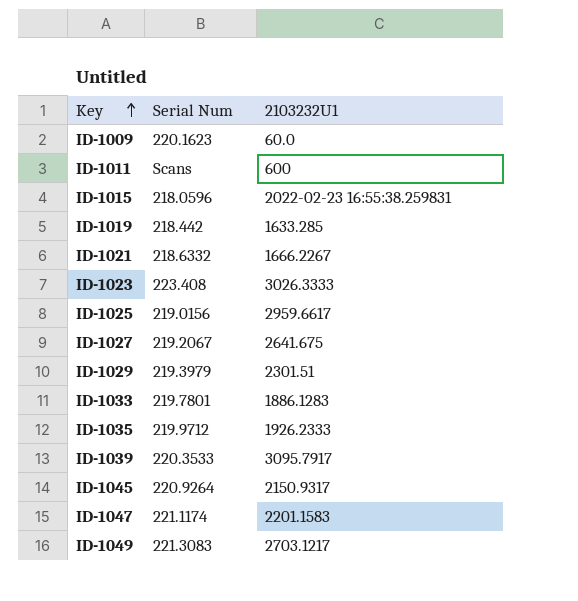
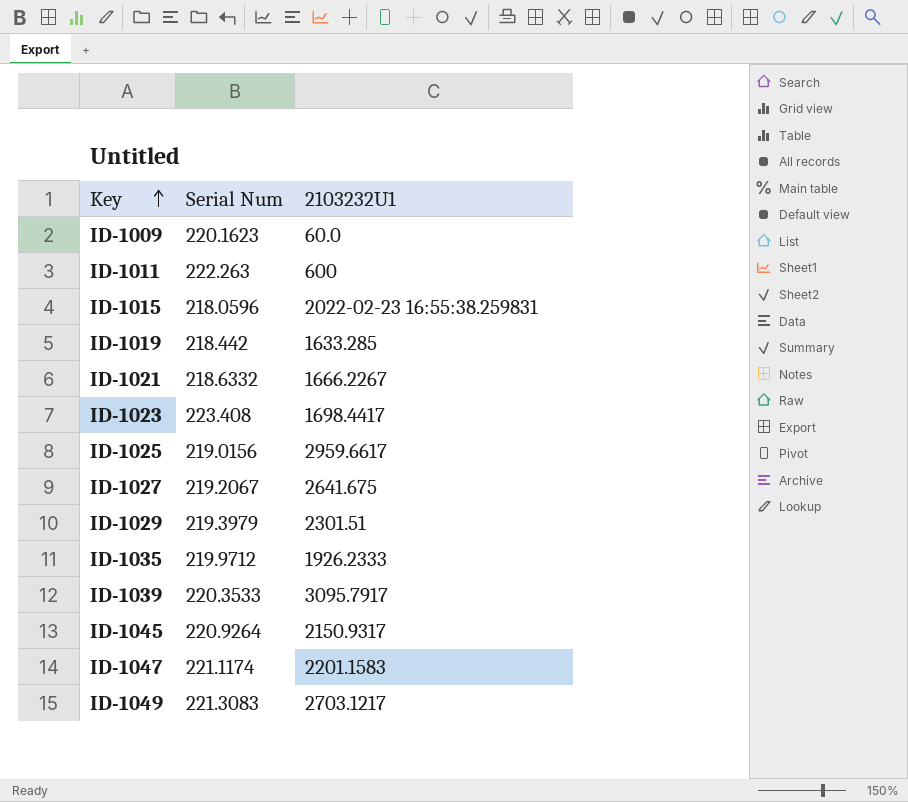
row ID-1033: 219.7801 | 1886.1283 -> none
ID-1011 | Serial Num: Scans -> 222.263
ID-1023 | 2103232U1: 3026.3333 -> 1698.4417

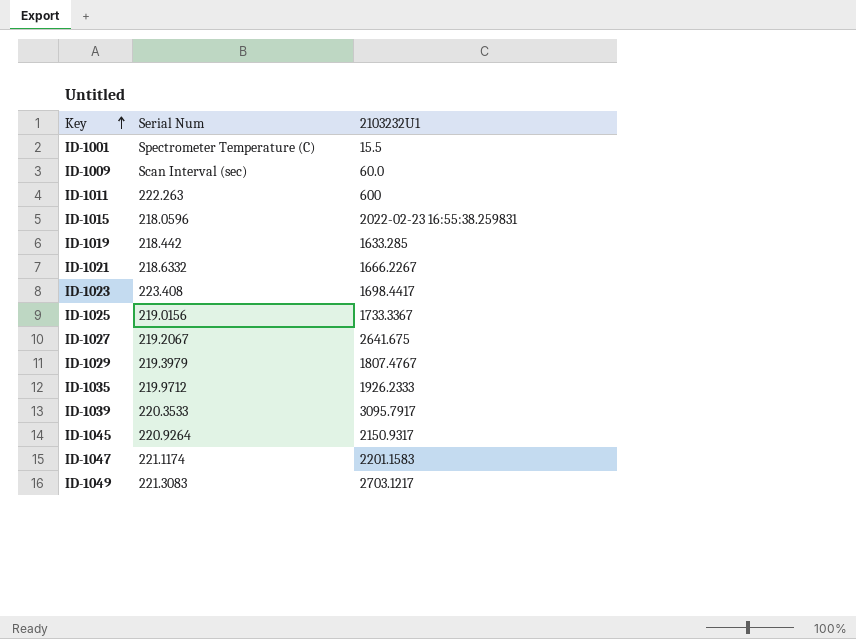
row ID-1001: none -> Spectrometer Temperature (C) | 15.5
ID-1009 | Serial Num: 220.1623 -> Scan Interval (sec)
ID-1025 | 2103232U1: 2959.6617 -> 1733.3367
ID-1029 | 2103232U1: 2301.51 -> 1807.4767

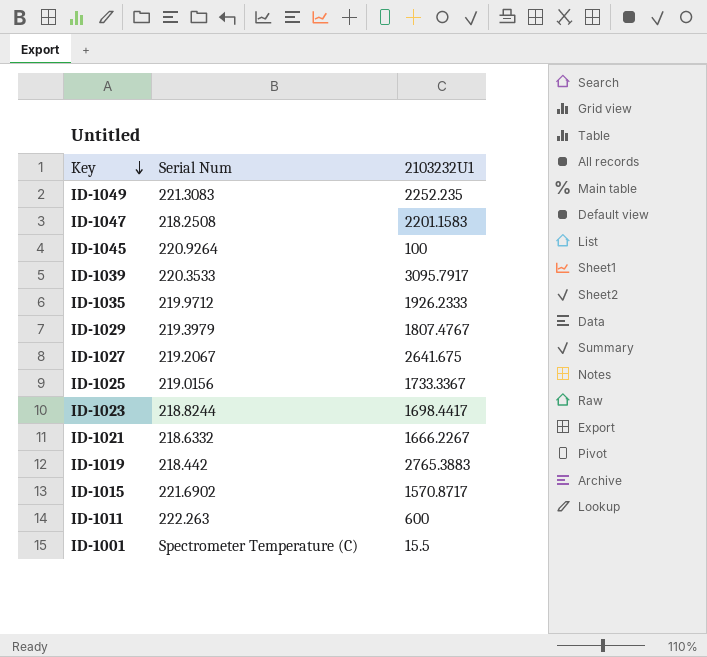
row order: Key ascending -> Key descending
row ID-1009: Scan Interval (sec) | 60.0 -> none
ID-1049 | 2103232U1: 2703.1217 -> 2252.235
ID-1047 | Serial Num: 221.1174 -> 218.2508
ID-1045 | 2103232U1: 2150.9317 -> 100
ID-1023 | Serial Num: 223.408 -> 218.8244
ID-1019 | 2103232U1: 1633.285 -> 2765.3883
ID-1015 | Serial Num: 218.0596 -> 221.6902
ID-1015 | 2103232U1: 2022-02-23 16:55:38.259831 -> 1570.8717

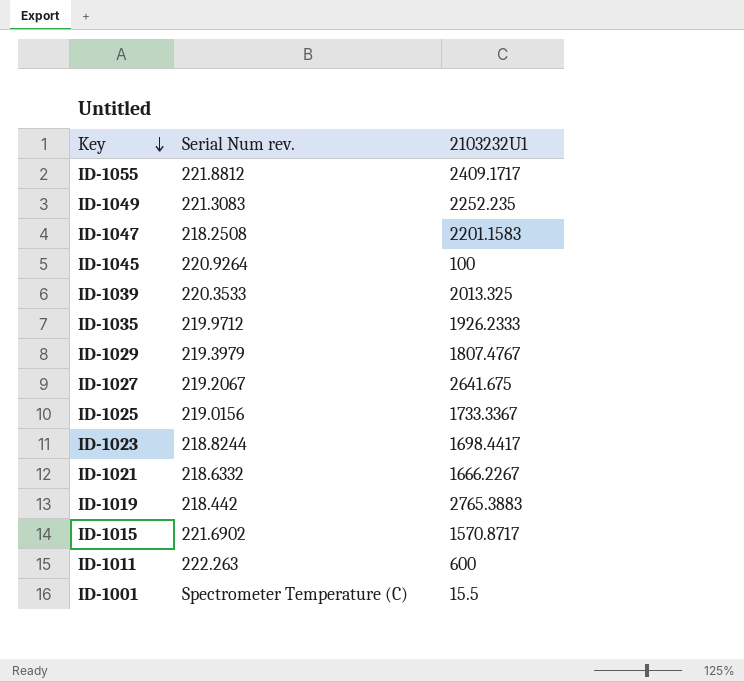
column name: Serial Num -> Serial Num rev.
row ID-1055: none -> 221.8812 | 2409.1717
ID-1039 | 2103232U1: 3095.7917 -> 2013.325

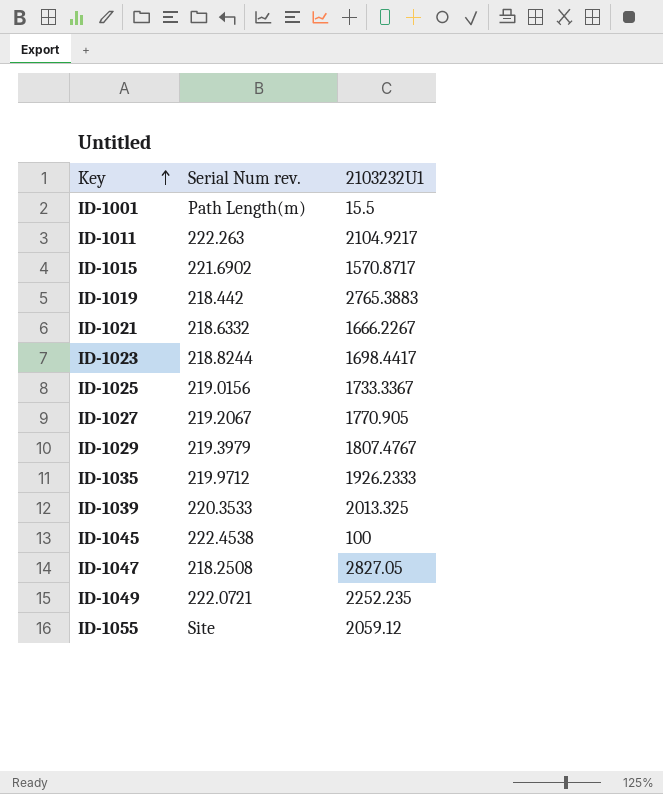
row order: Key descending -> Key ascending
ID-1001 | Serial Num rev.: Spectrometer Temperature (C) -> Path Length(m)
ID-1011 | 2103232U1: 600 -> 2104.9217
ID-1027 | 2103232U1: 2641.675 -> 1770.905
ID-1045 | Serial Num rev.: 220.9264 -> 222.4538
ID-1047 | 2103232U1: 2201.1583 -> 2827.05
ID-1049 | Serial Num rev.: 221.3083 -> 222.0721
ID-1055 | Serial Num rev.: 221.8812 -> Site
ID-1055 | 2103232U1: 2409.1717 -> 2059.12

